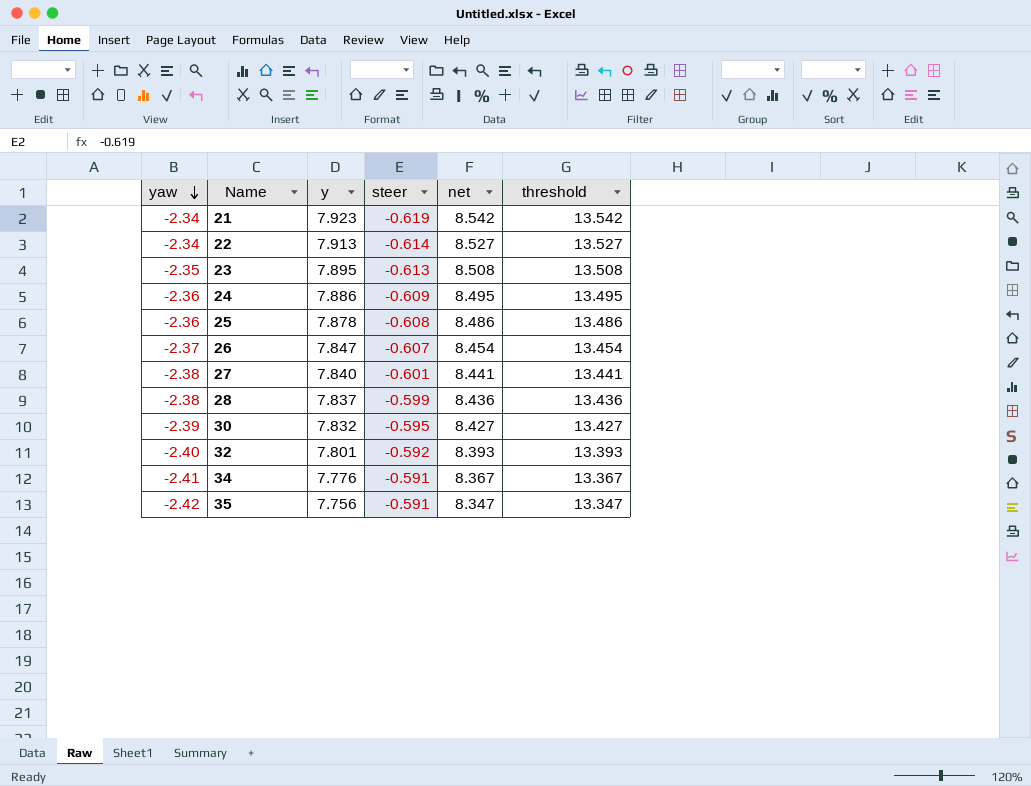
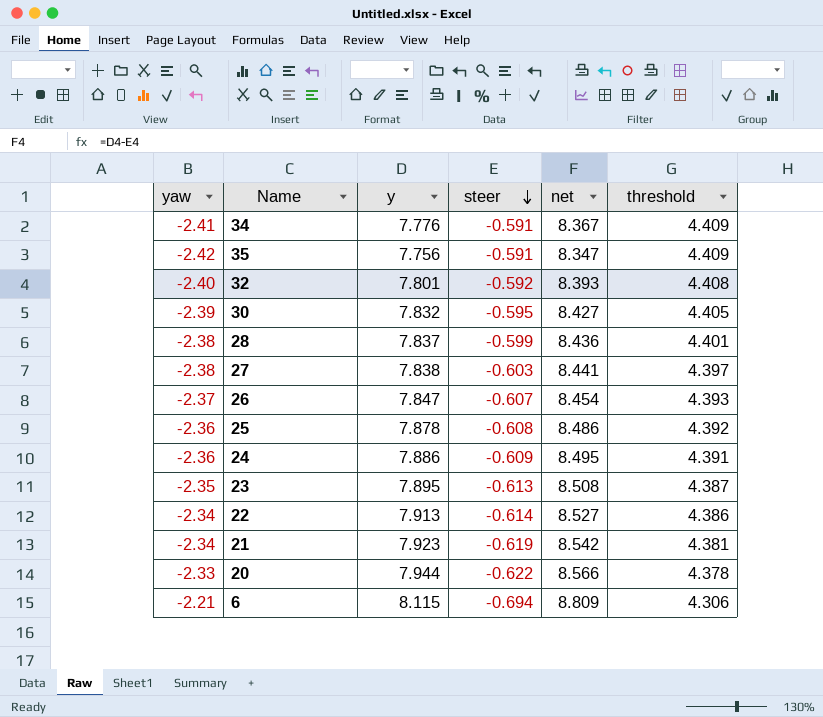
row order: yaw descending -> steer descending
column threshold | formula: [net] + 5 -> [steer] + 5
27 | y: 7.840 -> 7.838
27 | steer: -0.601 -> -0.603
row 20: none -> -2.33 | 7.944 | -0.622 | 8.566 | 4.378
row 6: none -> -2.21 | 8.115 | -0.694 | 8.809 | 4.306

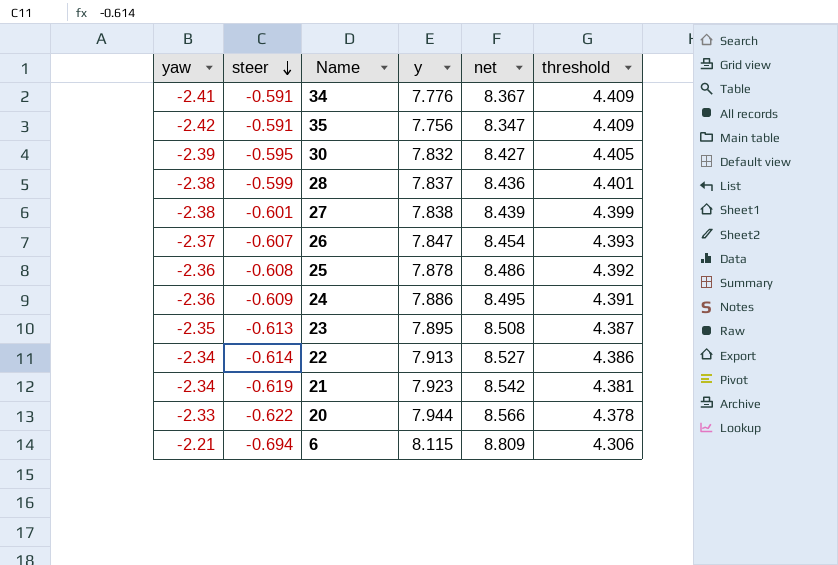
column steer | position: 4 -> 2
row 32: -2.40 | 7.801 | -0.592 | 8.393 | 4.408 -> none
27 | steer: -0.603 -> -0.601
27 | net: 8.441 -> 8.439
27 | threshold: 4.397 -> 4.399

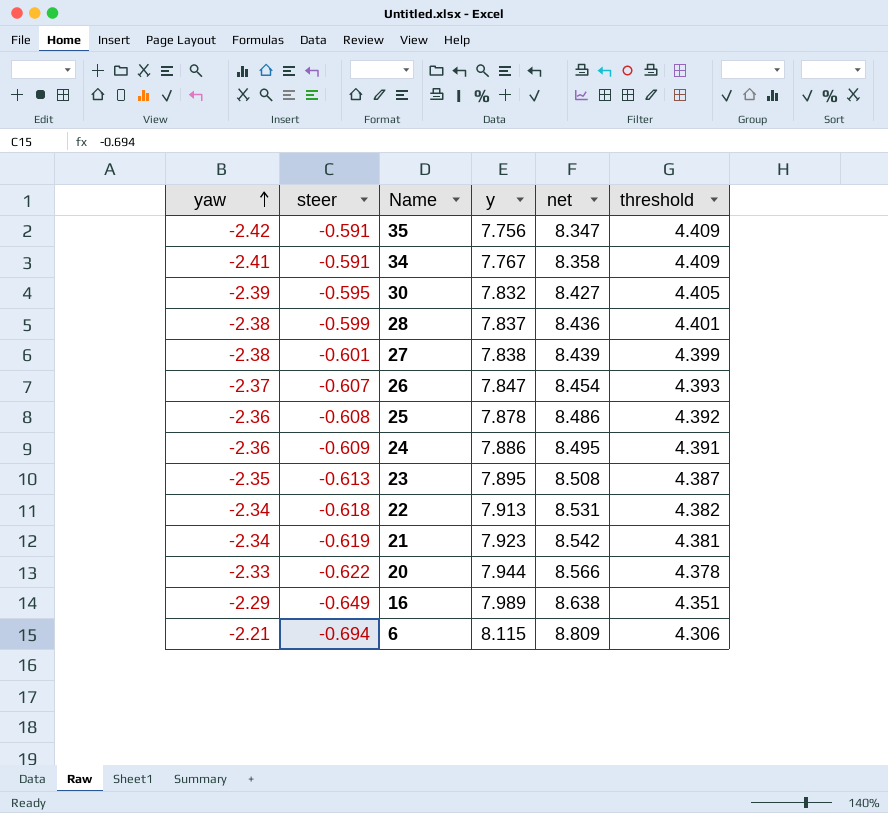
row order: steer descending -> yaw ascending
34 | y: 7.776 -> 7.767
34 | net: 8.367 -> 8.358
22 | steer: -0.614 -> -0.618
22 | net: 8.527 -> 8.531
22 | threshold: 4.386 -> 4.382
row 16: none -> -2.29 | -0.649 | 7.989 | 8.638 | 4.351

